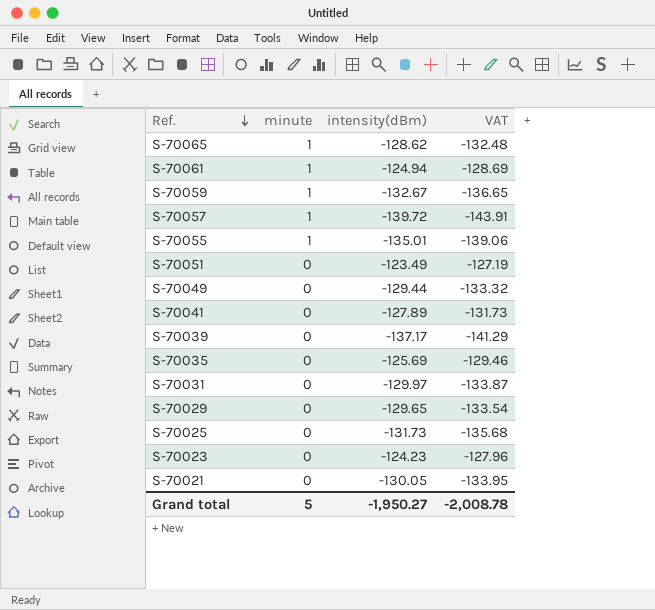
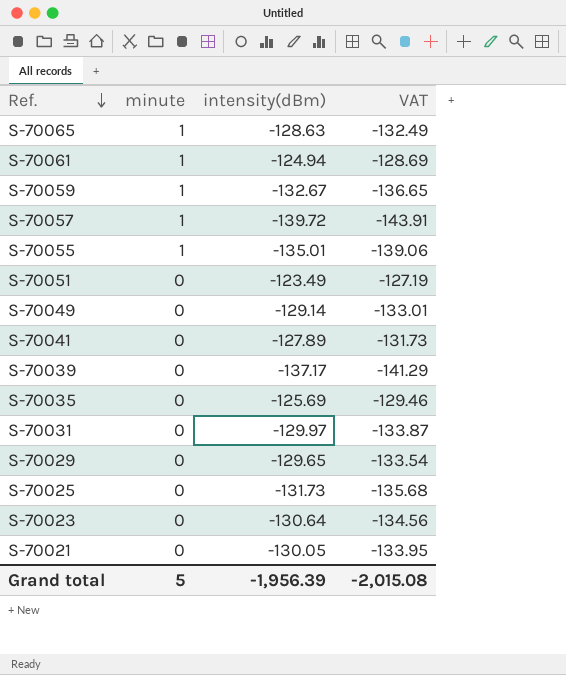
S-70065 | intensity(dBm): -128.62 -> -128.63
S-70065 | VAT: -132.48 -> -132.49
S-70049 | intensity(dBm): -129.44 -> -129.14
S-70049 | VAT: -133.32 -> -133.01
S-70023 | intensity(dBm): -124.23 -> -130.64
S-70023 | VAT: -127.96 -> -134.56
Grand total | intensity(dBm): -1,950.27 -> -1,956.39
Grand total | VAT: -2,008.78 -> -2,015.08

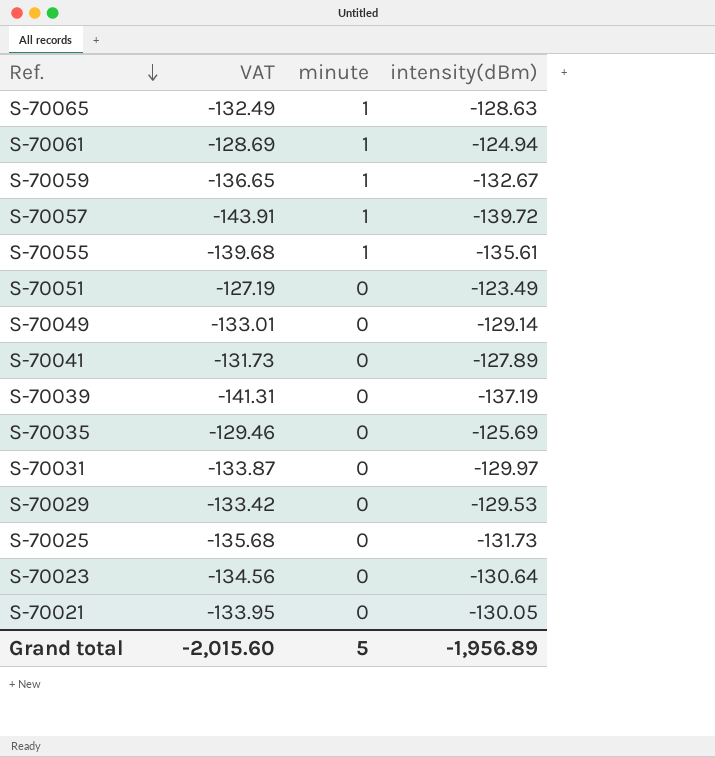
column VAT | position: 4 -> 2
S-70055 | VAT: -139.06 -> -139.68
S-70055 | intensity(dBm): -135.01 -> -135.61
S-70039 | VAT: -141.29 -> -141.31
S-70039 | intensity(dBm): -137.17 -> -137.19
S-70029 | VAT: -133.54 -> -133.42
S-70029 | intensity(dBm): -129.65 -> -129.53
Grand total | VAT: -2,015.08 -> -2,015.60
Grand total | intensity(dBm): -1,956.39 -> -1,956.89

